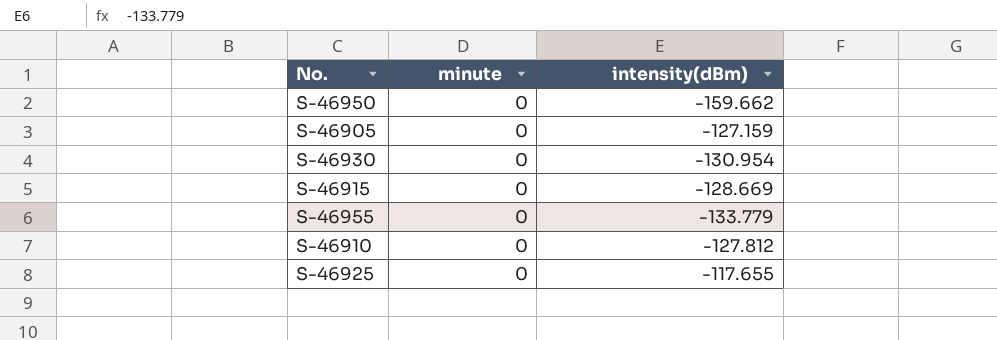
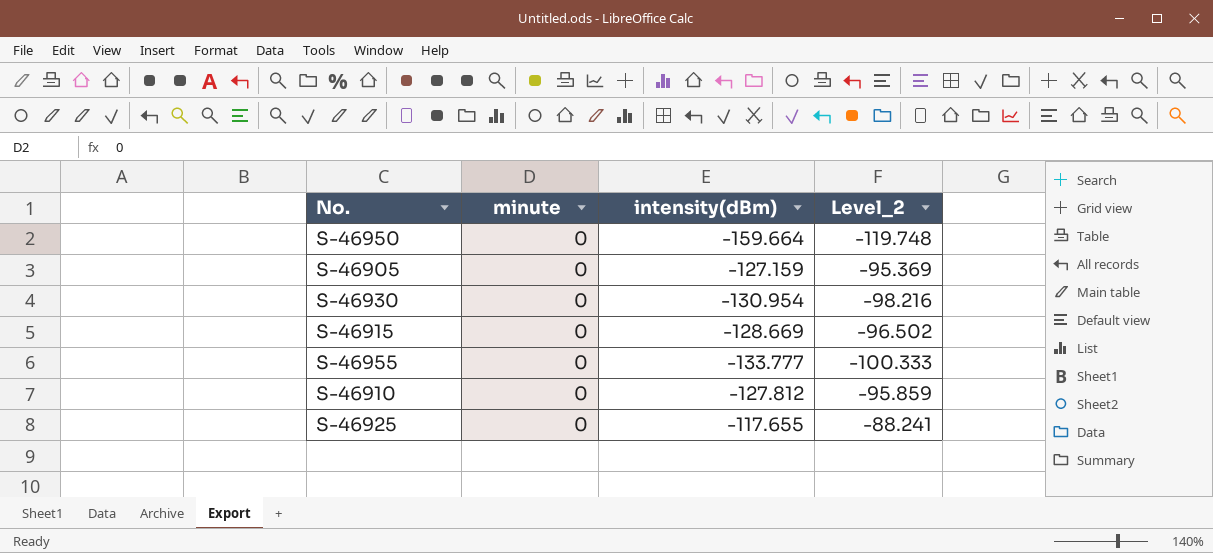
column Level_2 | formula: none -> [intensity(dBm)] * 0.75
S-46950 | intensity(dBm): -159.662 -> -159.664
S-46955 | intensity(dBm): -133.779 -> -133.777

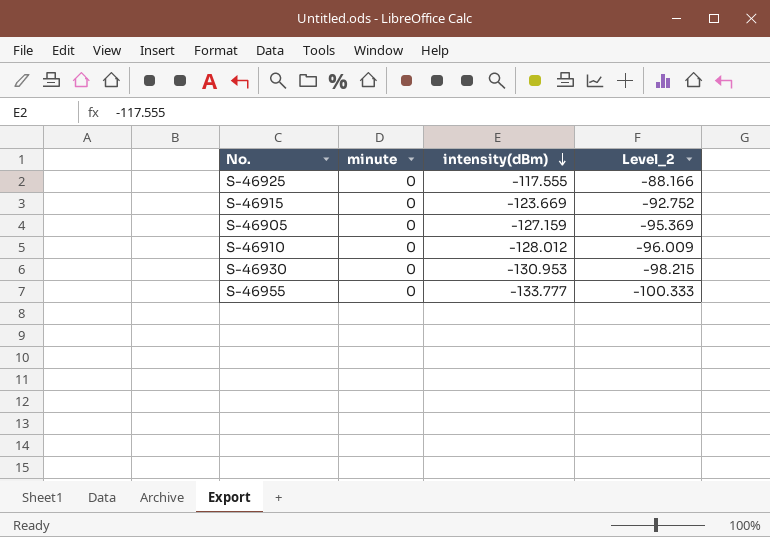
row order: none -> intensity(dBm) descending
row S-46950: 0 | -159.664 | -119.748 -> none
S-46925 | intensity(dBm): -117.655 -> -117.555
S-46925 | Level_2: -88.241 -> -88.166
S-46915 | intensity(dBm): -128.669 -> -123.669
S-46915 | Level_2: -96.502 -> -92.752
S-46910 | intensity(dBm): -127.812 -> -128.012
S-46910 | Level_2: -95.859 -> -96.009
S-46930 | intensity(dBm): -130.954 -> -130.953
S-46930 | Level_2: -98.216 -> -98.215

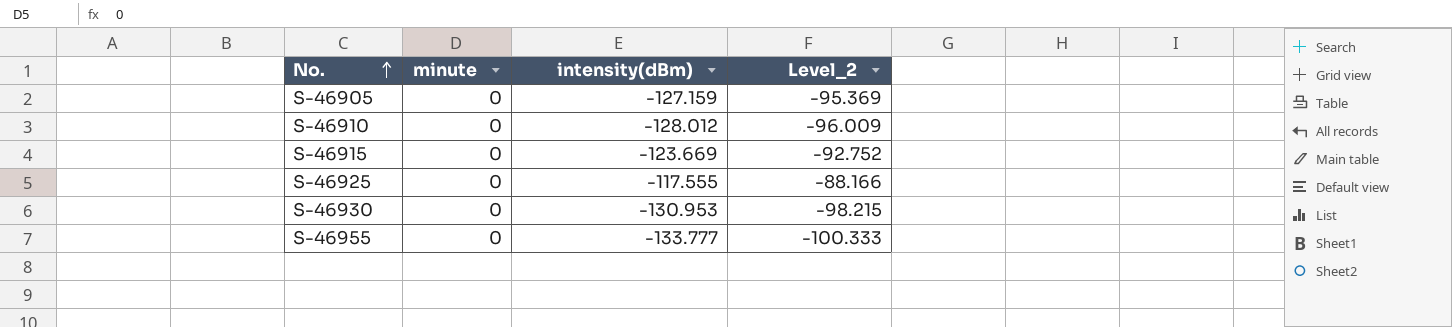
row order: intensity(dBm) descending -> No. ascending

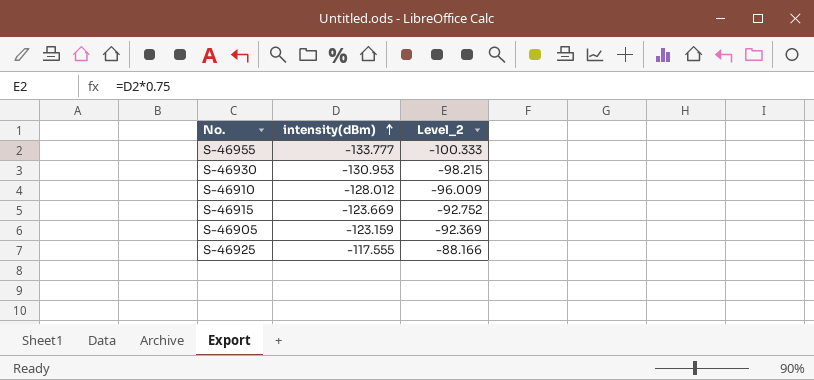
row order: No. ascending -> intensity(dBm) ascending
column minute | position: 2 -> none
S-46905 | intensity(dBm): -127.159 -> -123.159
S-46905 | Level_2: -95.369 -> -92.369

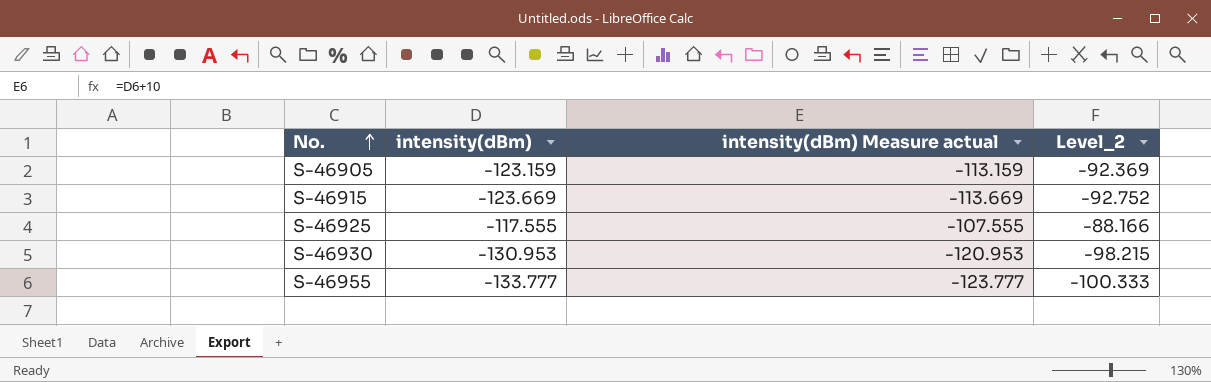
row order: intensity(dBm) ascending -> No. ascending
column intensity(dBm) Measure actual | formula: none -> [intensity(dBm)] + 10
row S-46910: -128.012 | -96.009 -> none

